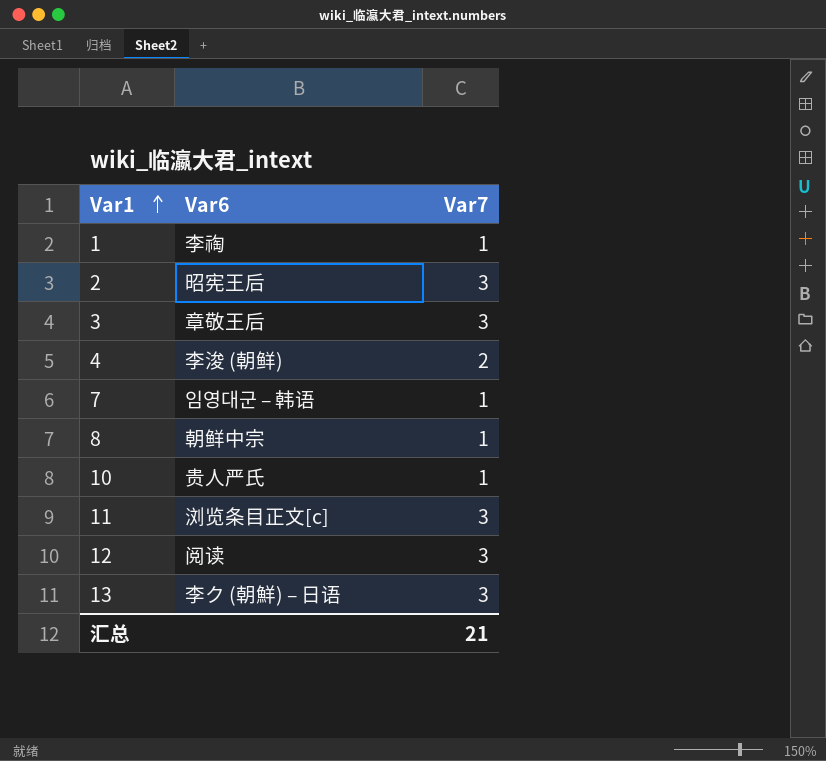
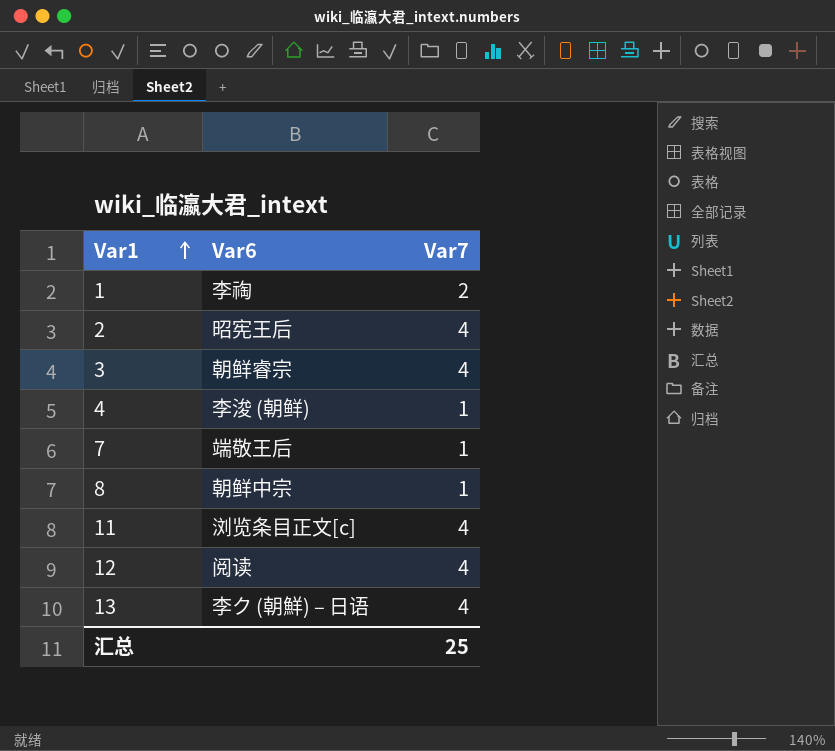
row 10: 贵人严氏 | 1 -> none
1 | Var7: 1 -> 2
2 | Var7: 3 -> 4
3 | Var6: 章敬王后 -> 朝鲜睿宗
3 | Var7: 3 -> 4
4 | Var7: 2 -> 1
7 | Var6: 임영대군 – 韩语 -> 端敬王后
11 | Var7: 3 -> 4
12 | Var7: 3 -> 4
13 | Var7: 3 -> 4
汇总 | Var7: 21 -> 25

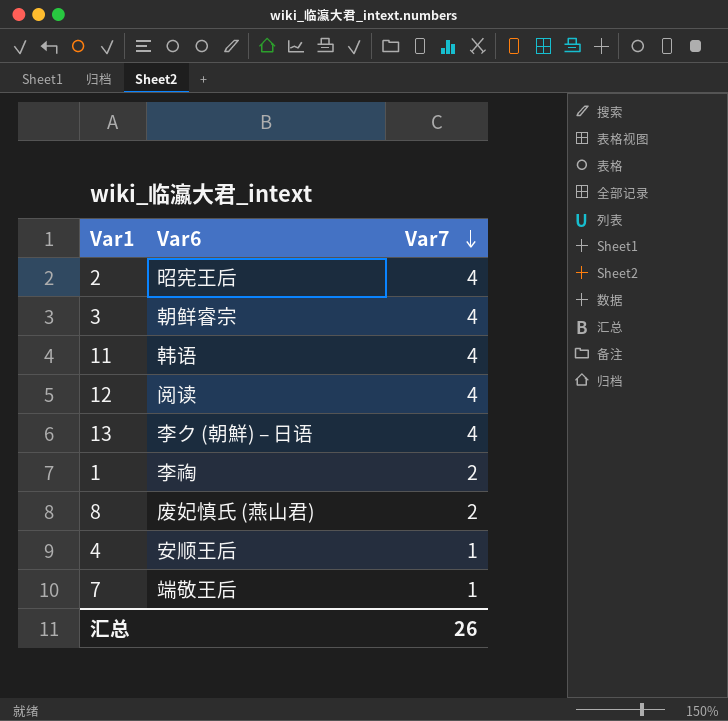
row order: Var1 ascending -> Var7 descending
11 | Var6: 浏览条目正文[c] -> 韩语
8 | Var6: 朝鲜中宗 -> 废妃慎氏 (燕山君)
8 | Var7: 1 -> 2
4 | Var6: 李浚 (朝鲜) -> 安顺王后
汇总 | Var7: 25 -> 26

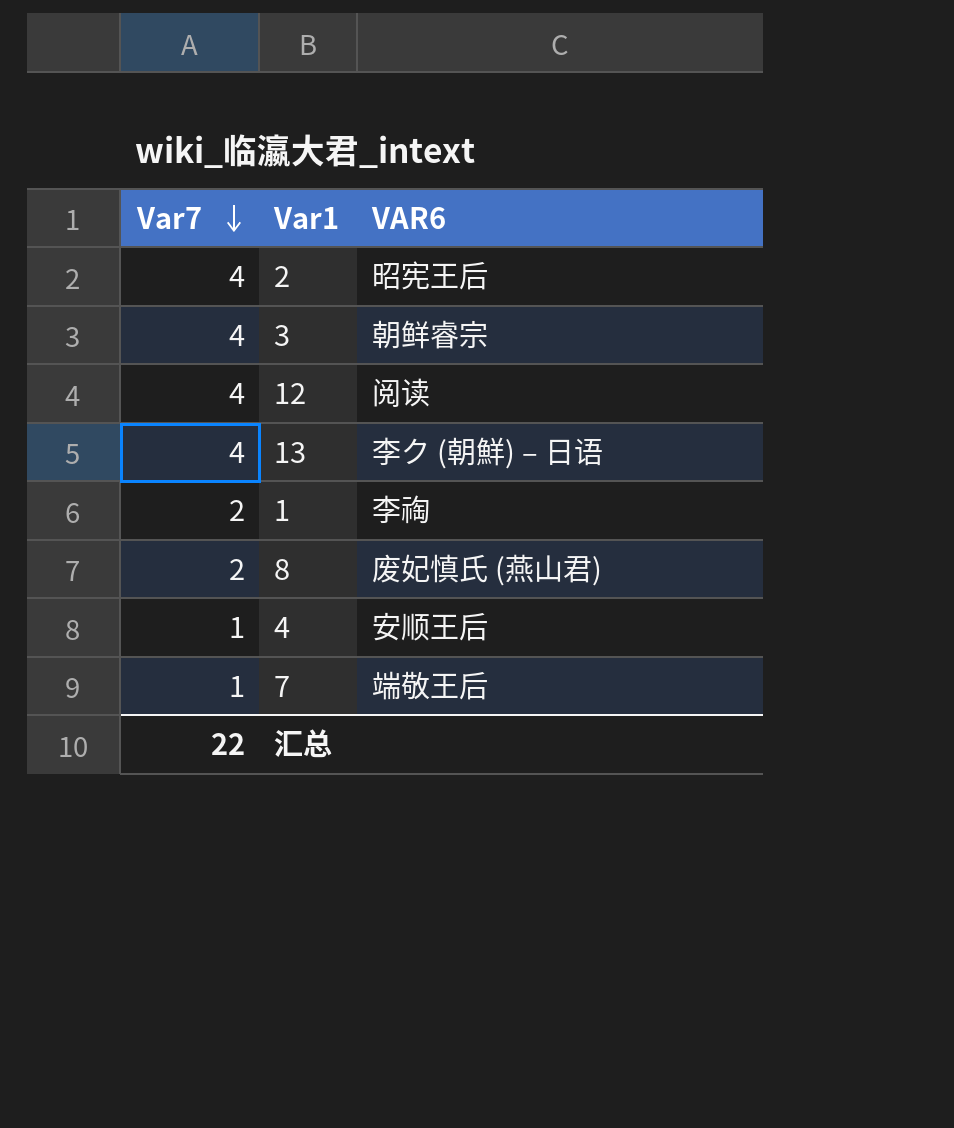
column Var7 | position: 3 -> 1
column name: Var6 -> VAR6
row 11: 韩语 | 4 -> none
汇总 | Var7: 26 -> 22

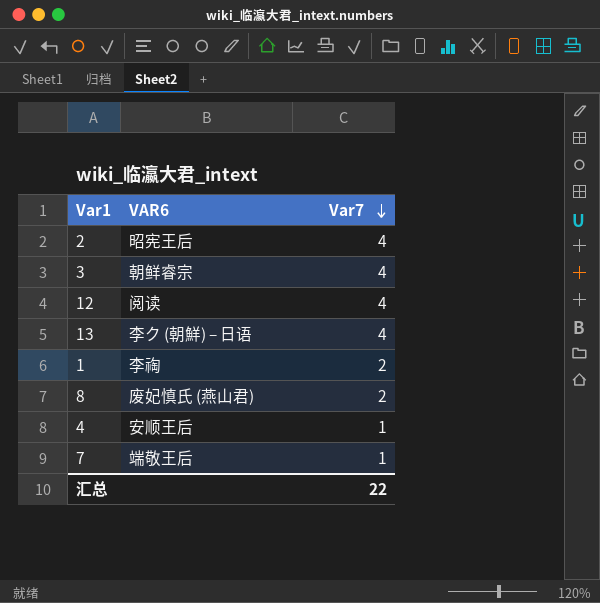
column Var7 | position: 1 -> 3

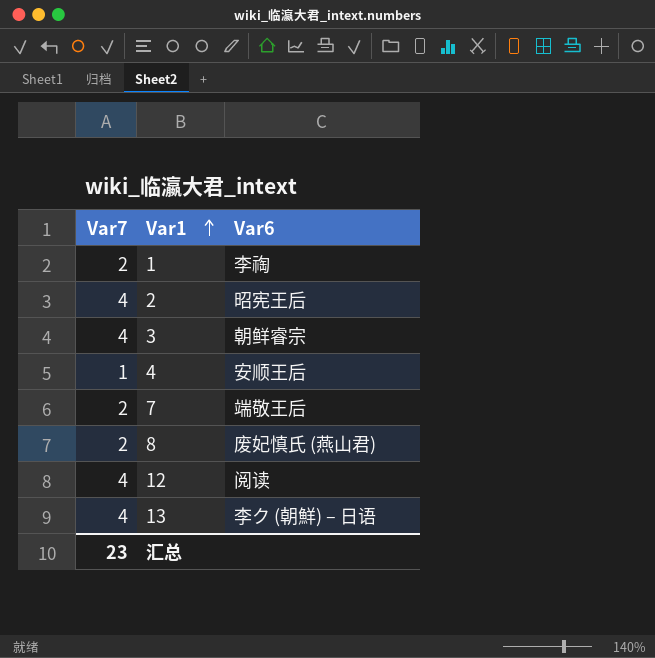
row order: Var7 descending -> Var1 ascending
column Var7 | position: 3 -> 1
column name: VAR6 -> Var6
7 | Var7: 1 -> 2
汇总 | Var7: 22 -> 23

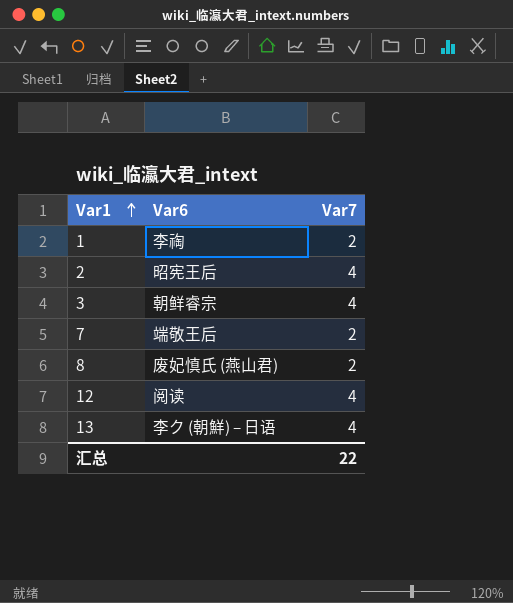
column Var7 | position: 1 -> 3
row 4: 1 | 安顺王后 -> none
汇总 | Var7: 23 -> 22

